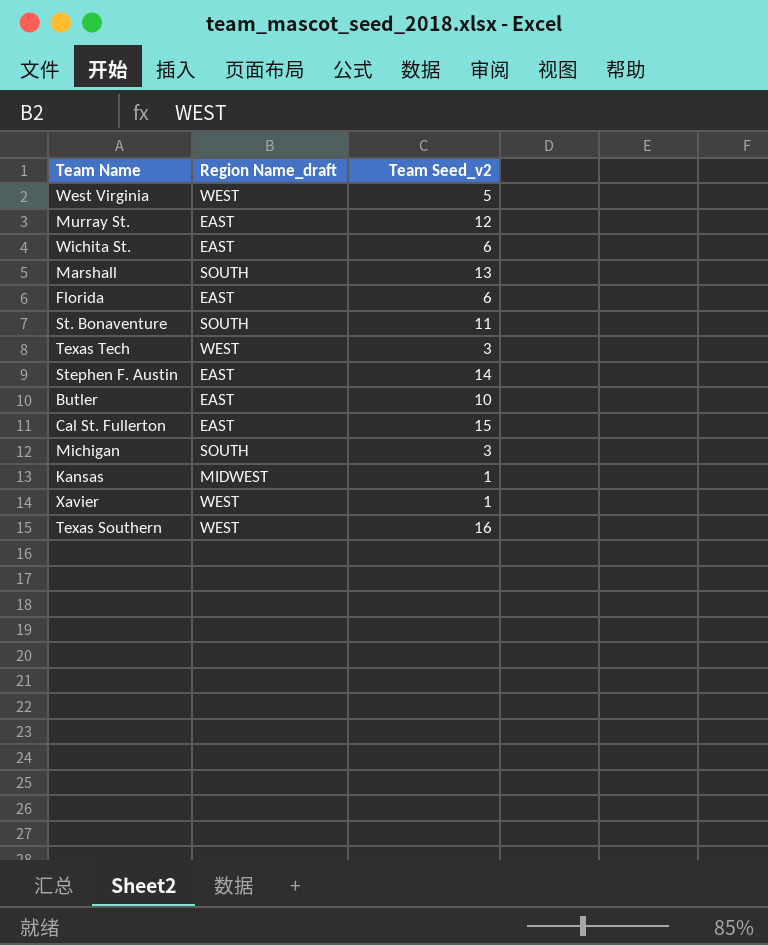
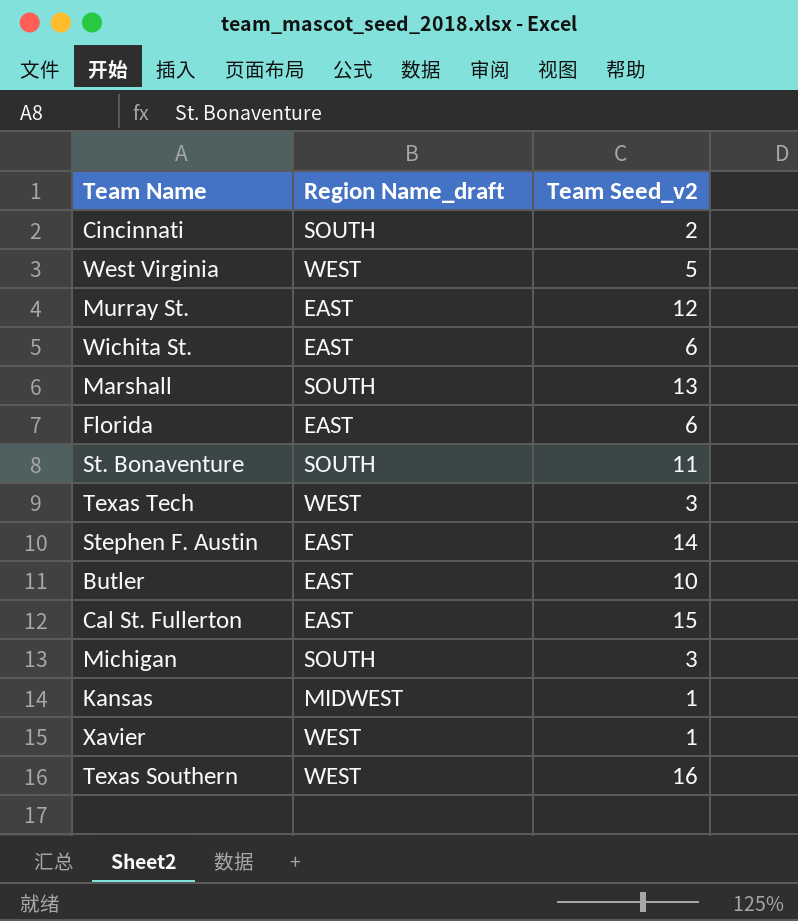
row Cincinnati: none -> SOUTH | 2

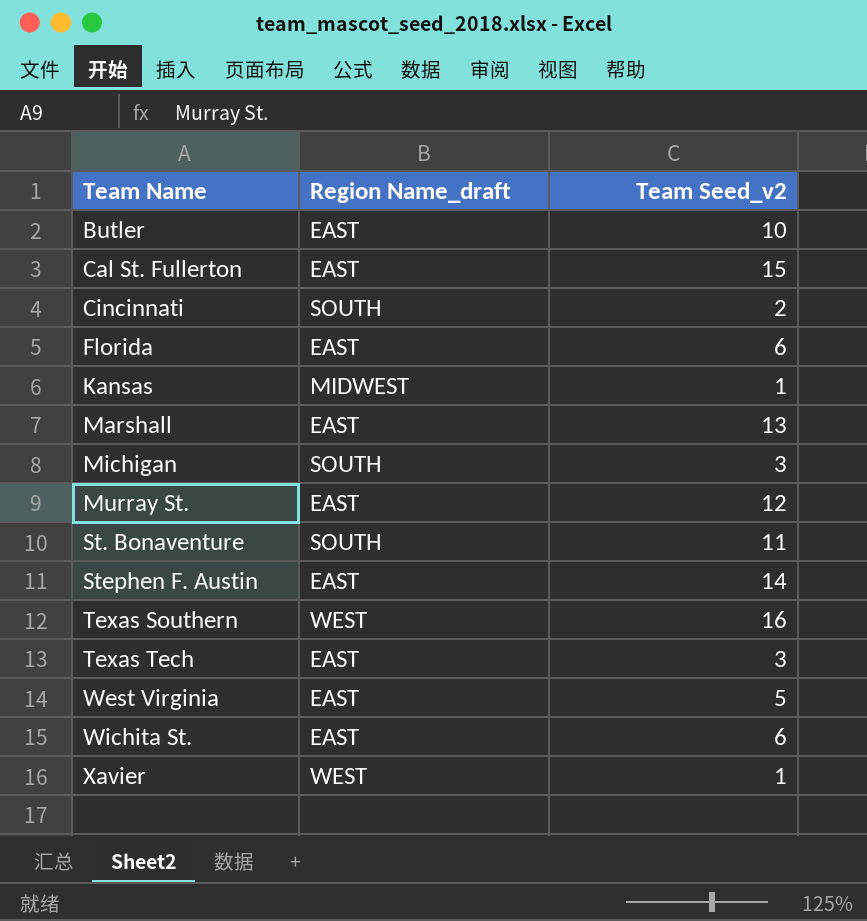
row order: none -> Team Name ascending
Marshall | Region Name_draft: SOUTH -> EAST
Texas Tech | Region Name_draft: WEST -> EAST
West Virginia | Region Name_draft: WEST -> EAST

